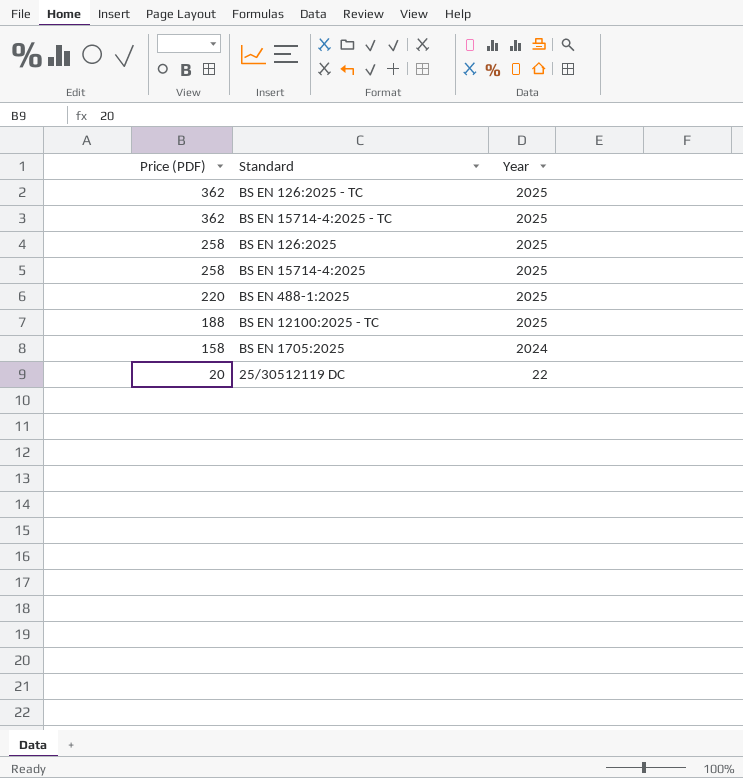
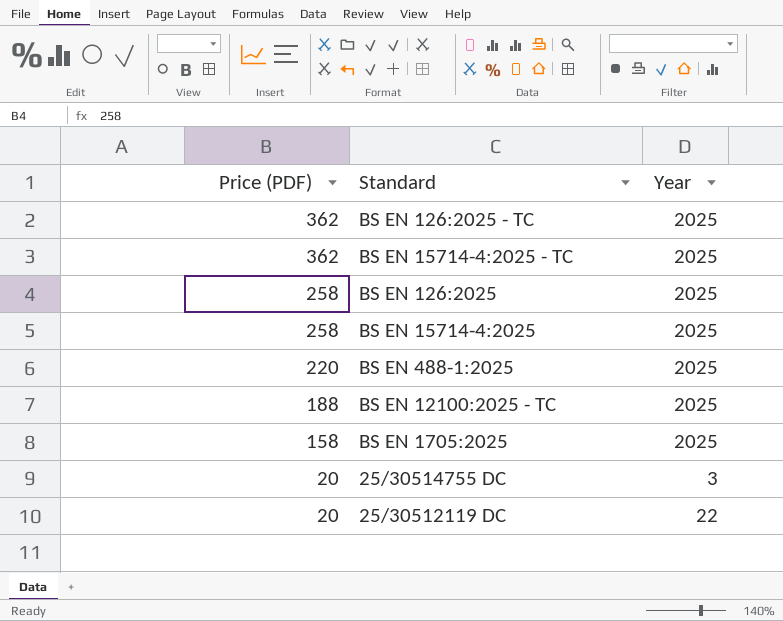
BS EN 1705:2025 | Year: 2024 -> 2025
row 25/30514755 DC: none -> 20 | 3

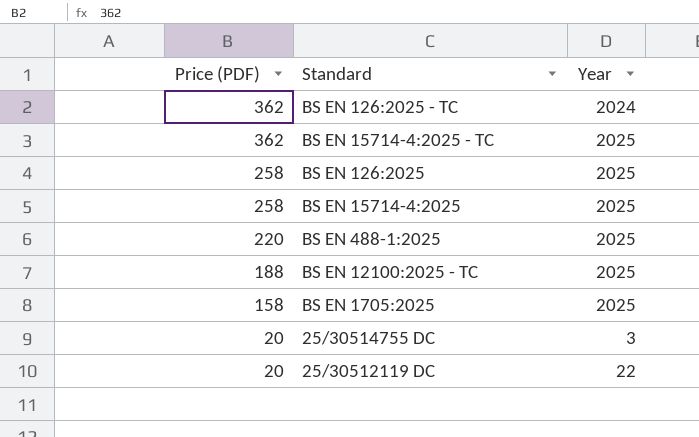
BS EN 126:2025 - TC | Year: 2025 -> 2024

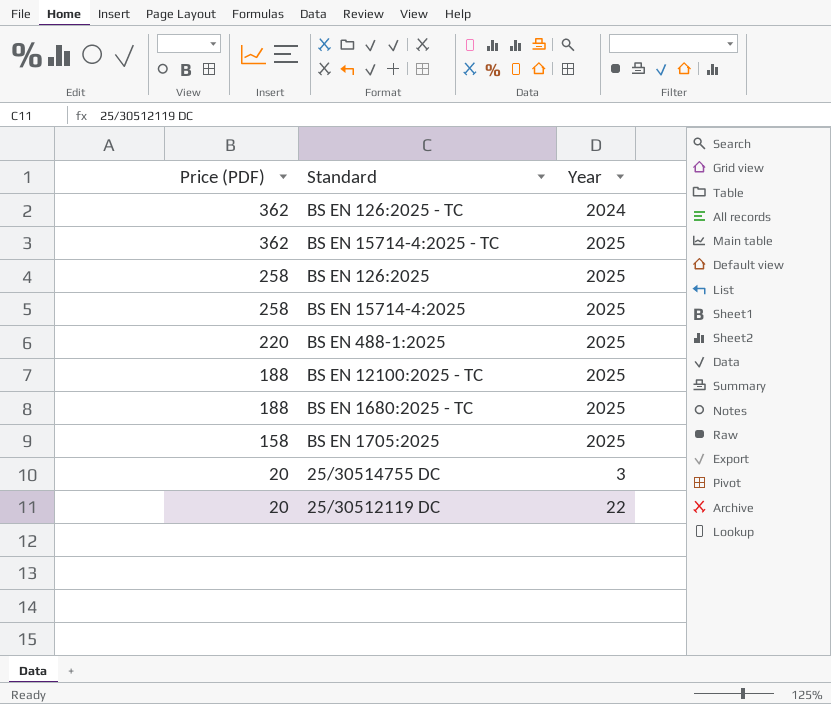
row BS EN 1680:2025 - TC: none -> 188 | 2025

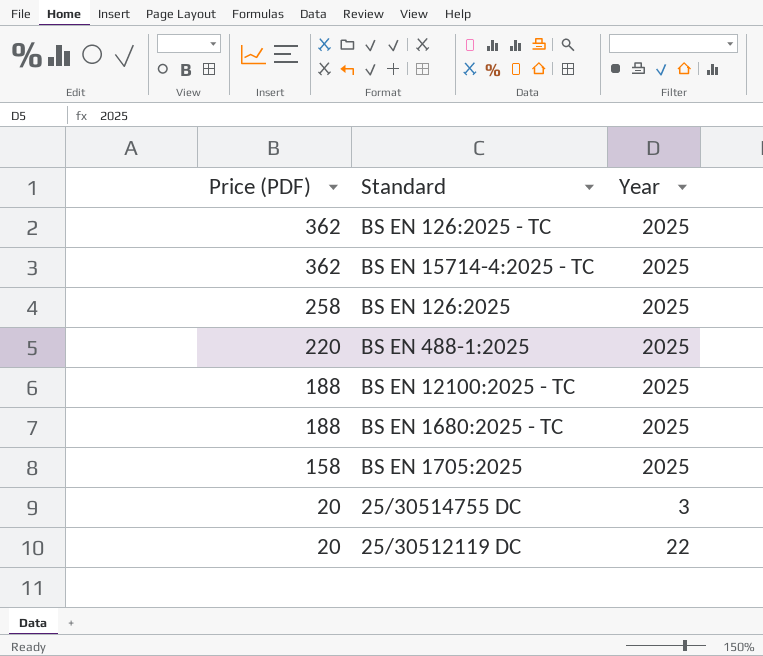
row BS EN 15714-4:2025: 258 | 2025 -> none
BS EN 126:2025 - TC | Year: 2024 -> 2025

